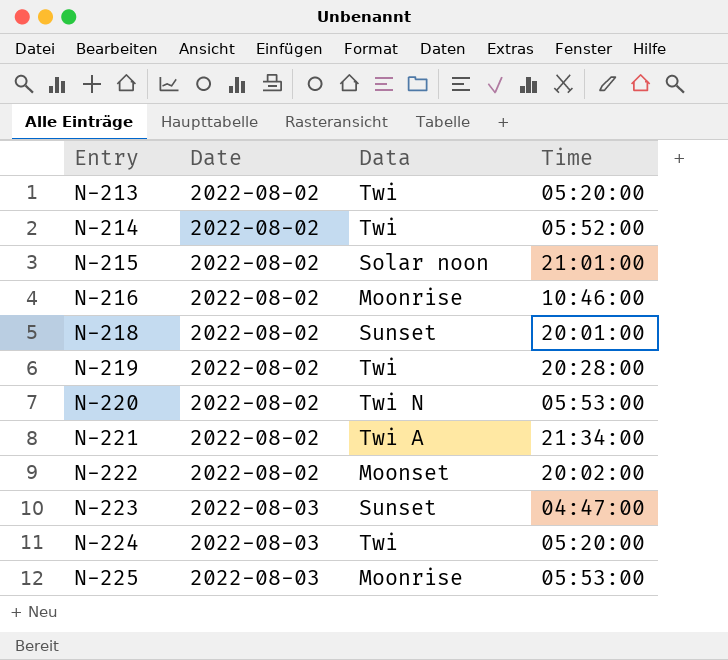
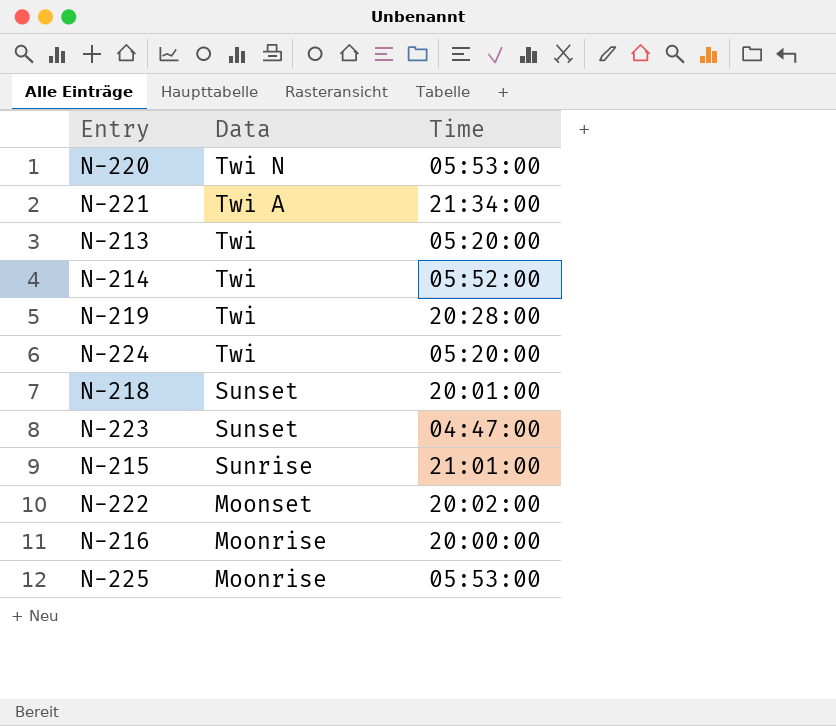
row order: Entry ascending -> Data descending
column Date | position: 2 -> none
N-215 | Data: Solar noon -> Sunrise
N-216 | Time: 10:46:00 -> 20:00:00

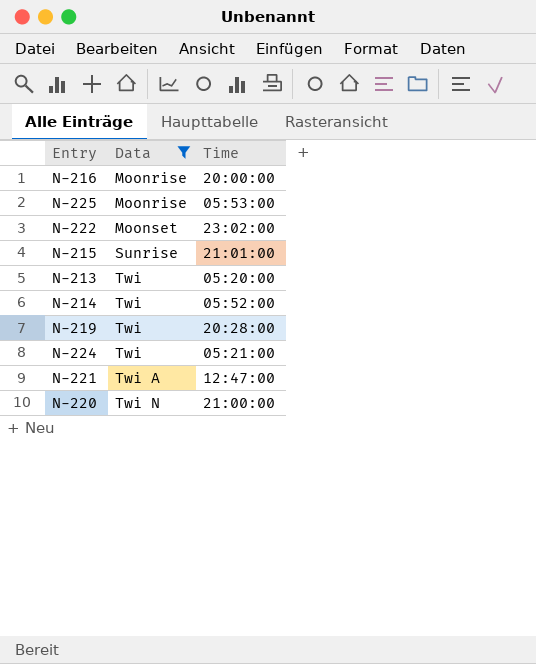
filter: none -> Data != Sunset
row order: Data descending -> Data ascending
N-222 | Time: 20:02:00 -> 23:02:00
N-224 | Time: 05:20:00 -> 05:21:00
N-221 | Time: 21:34:00 -> 12:47:00
N-220 | Time: 05:53:00 -> 21:00:00

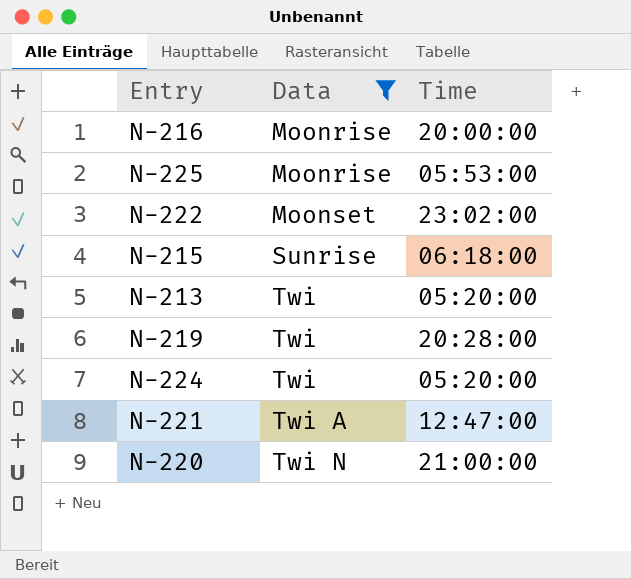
row N-214: Twi | 05:52:00 -> none
N-215 | Time: 21:01:00 -> 06:18:00
N-224 | Time: 05:21:00 -> 05:20:00

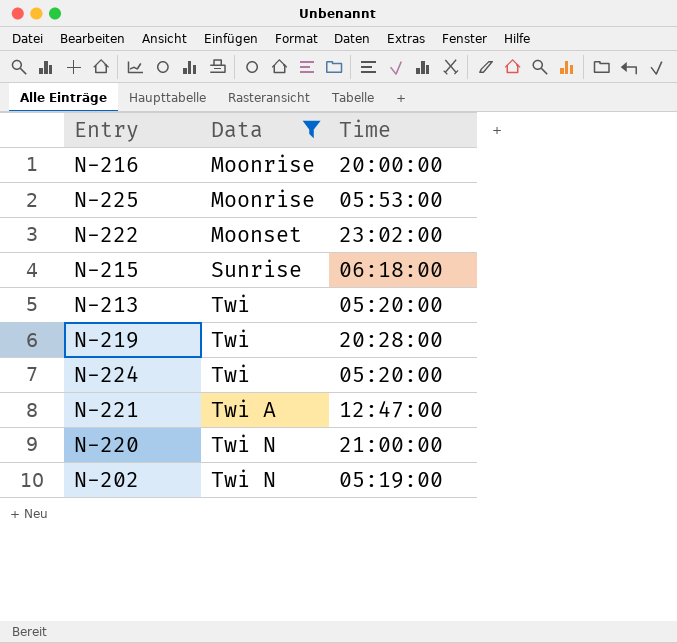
row N-202: none -> Twi N | 05:19:00

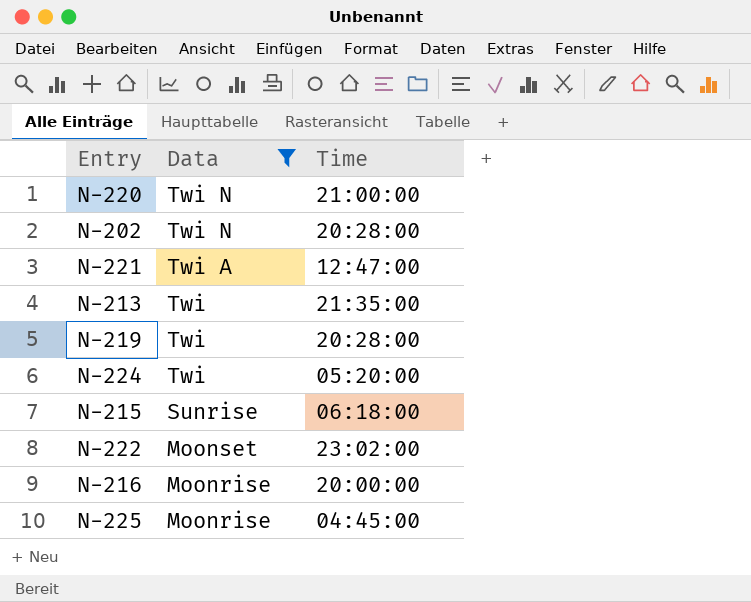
row order: Data ascending -> Data descending
N-202 | Time: 05:19:00 -> 20:28:00
N-213 | Time: 05:20:00 -> 21:35:00
N-225 | Time: 05:53:00 -> 04:45:00

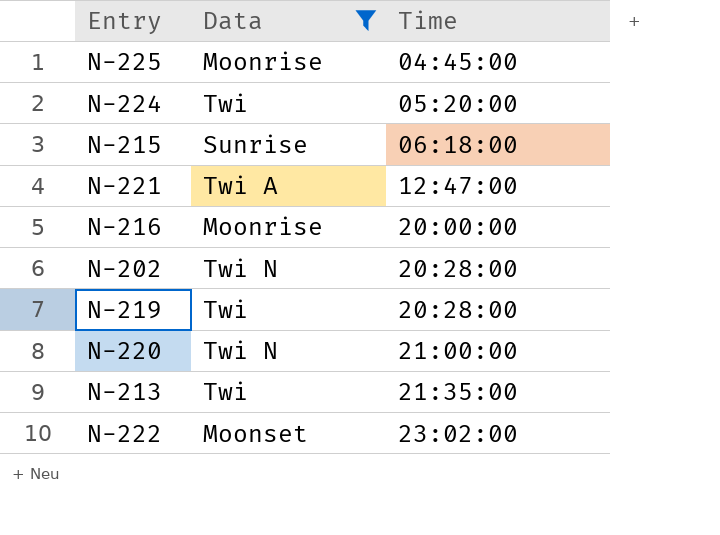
row order: Data descending -> Time ascending

